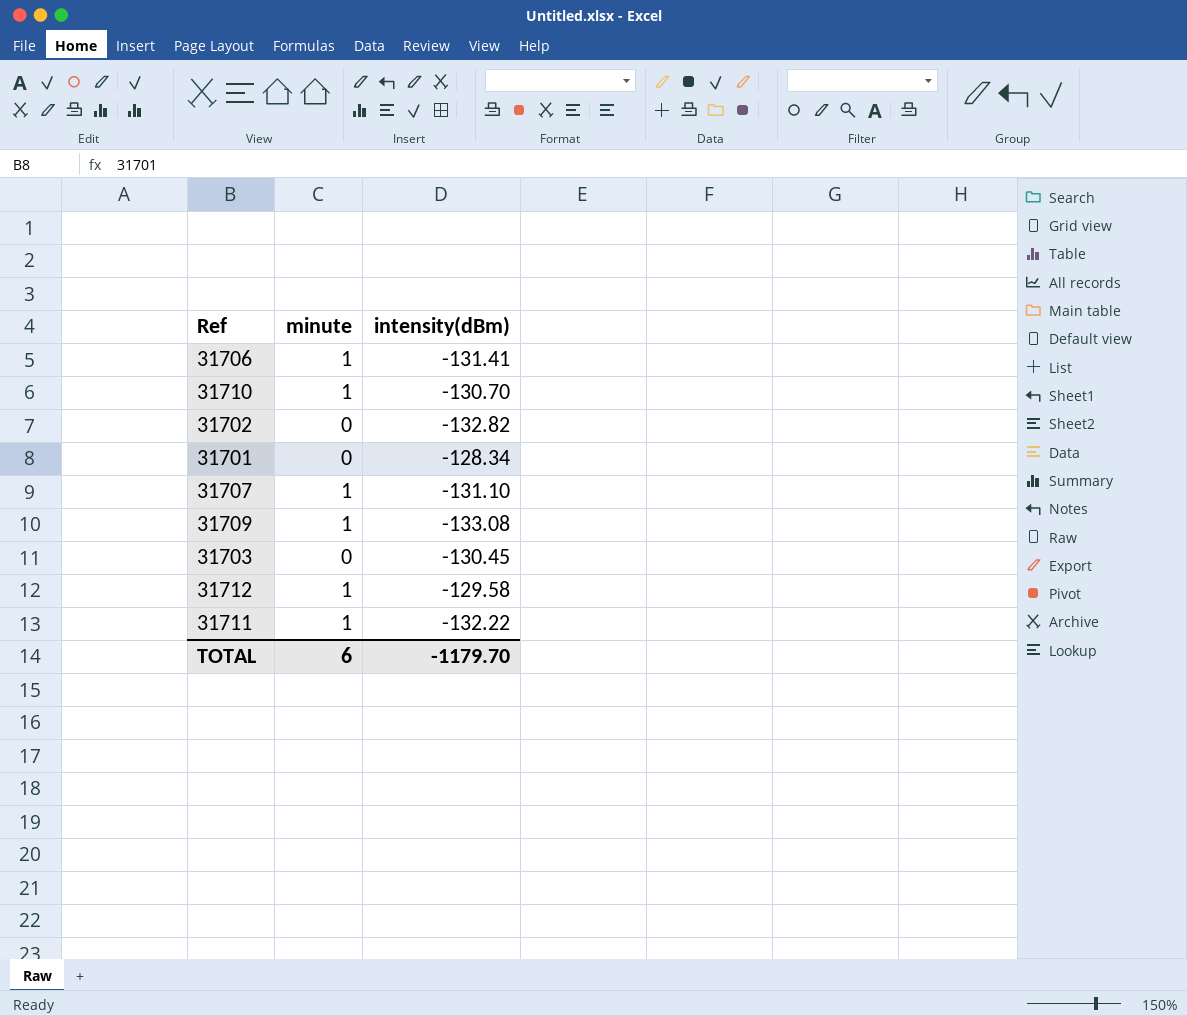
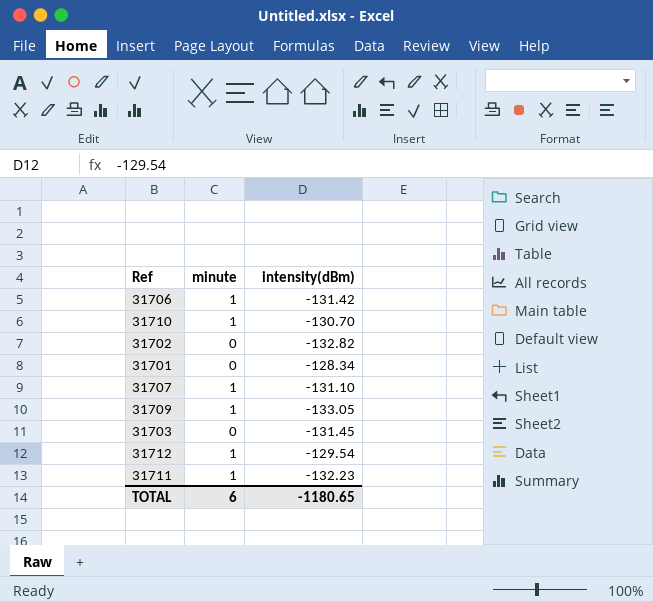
31706 | intensity(dBm): -131.41 -> -131.42
31709 | intensity(dBm): -133.08 -> -133.05
31703 | intensity(dBm): -130.45 -> -131.45
31712 | intensity(dBm): -129.58 -> -129.54
31711 | intensity(dBm): -132.22 -> -132.23
TOTAL | intensity(dBm): -1179.70 -> -1180.65

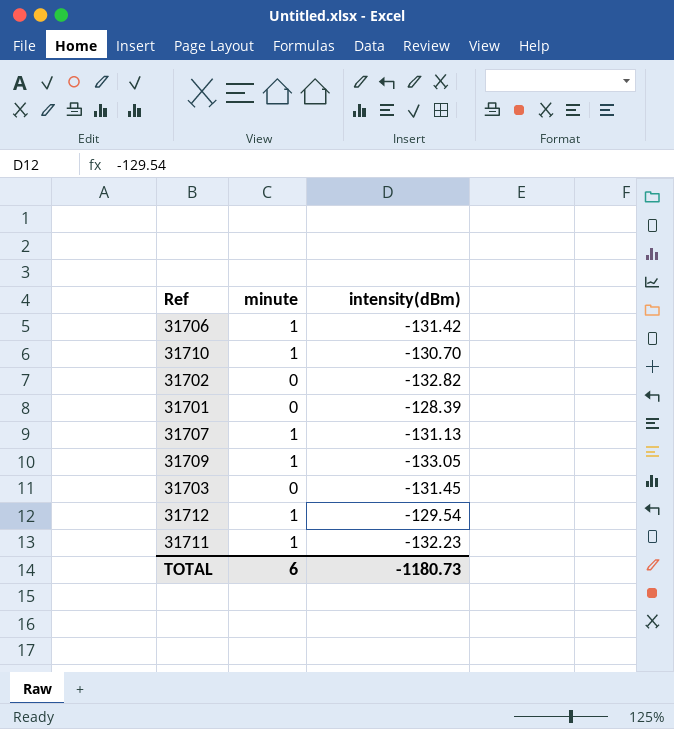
31701 | intensity(dBm): -128.34 -> -128.39
31707 | intensity(dBm): -131.10 -> -131.13
TOTAL | intensity(dBm): -1180.65 -> -1180.73

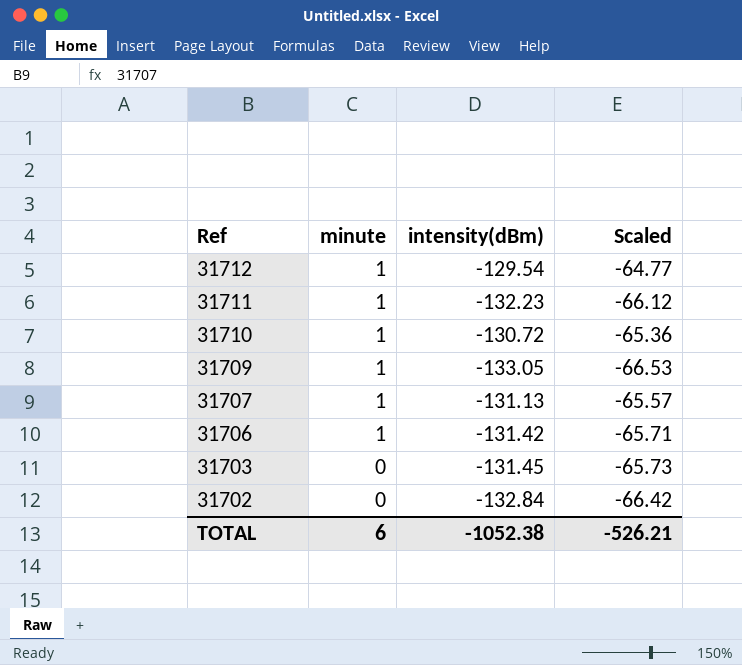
row order: none -> Ref descending
column Scaled | formula: none -> [intensity(dBm)] * 0.5
row 31701: 0 | -128.39 -> none
31710 | intensity(dBm): -130.70 -> -130.72
31702 | intensity(dBm): -132.82 -> -132.84
TOTAL | intensity(dBm): -1180.73 -> -1052.38

